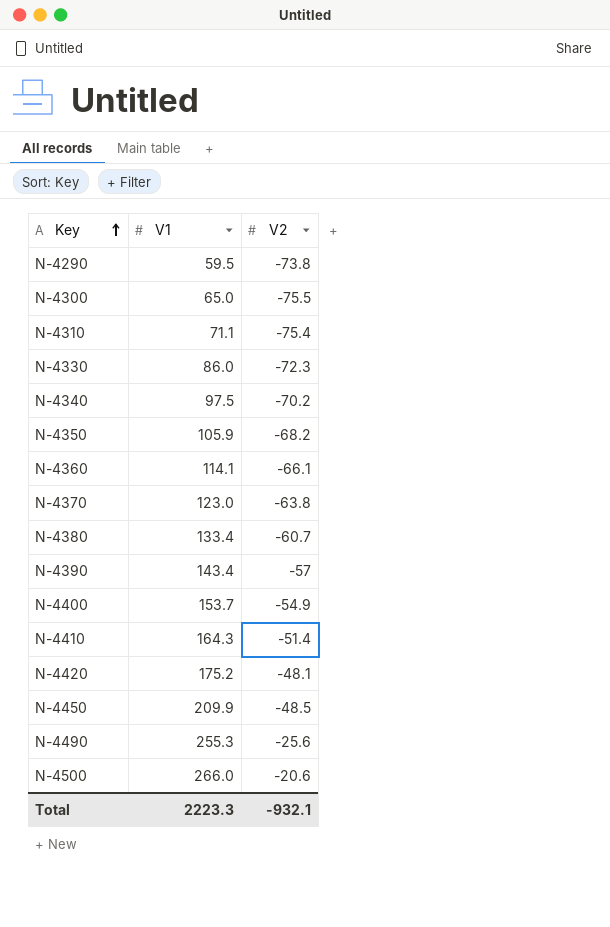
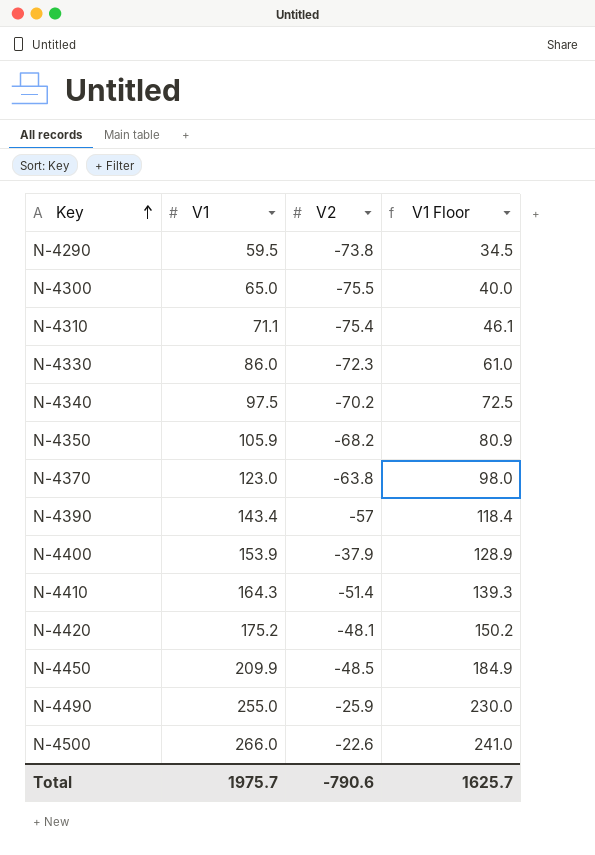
column V1 Floor | formula: none -> [V1] - 25
row N-4360: 114.1 | -66.1 -> none
row N-4380: 133.4 | -60.7 -> none
N-4400 | V1: 153.7 -> 153.9
N-4400 | V2: -54.9 -> -37.9
N-4490 | V1: 255.3 -> 255.0
N-4490 | V2: -25.6 -> -25.9
N-4500 | V2: -20.6 -> -22.6
Total | V1: 2223.3 -> 1975.7
Total | V2: -932.1 -> -790.6

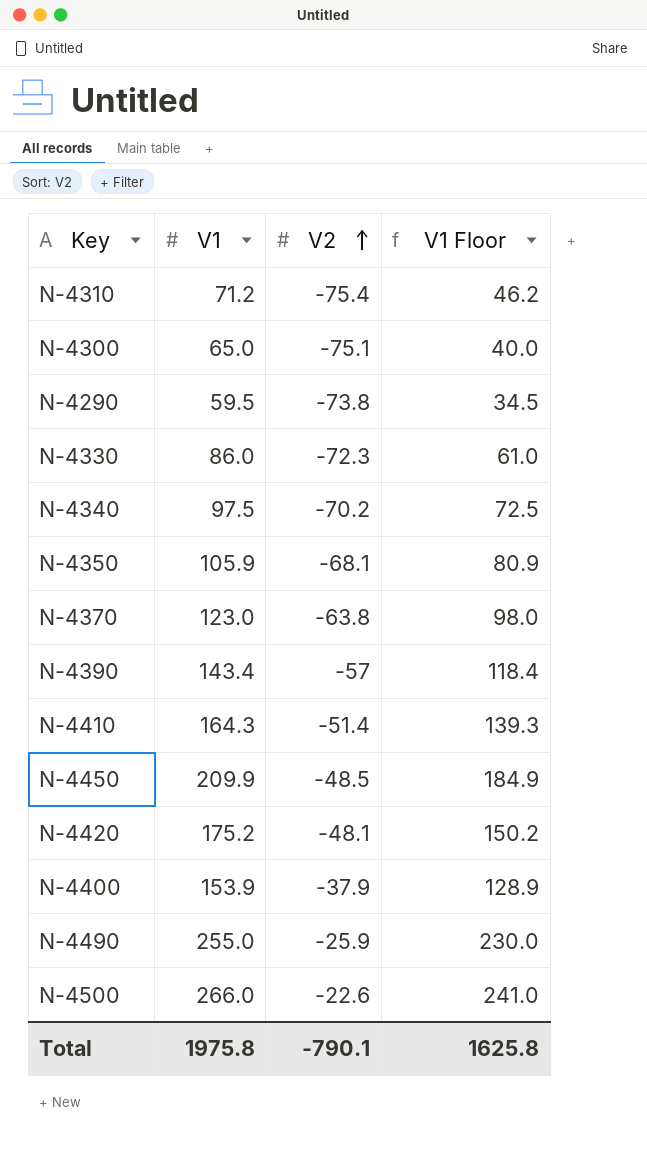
row order: Key ascending -> V2 ascending
N-4310 | V1: 71.1 -> 71.2
N-4310 | V1 Floor: 46.1 -> 46.2
N-4300 | V2: -75.5 -> -75.1
N-4350 | V2: -68.2 -> -68.1
Total | V1: 1975.7 -> 1975.8
Total | V2: -790.6 -> -790.1
Total | V1 Floor: 1625.7 -> 1625.8

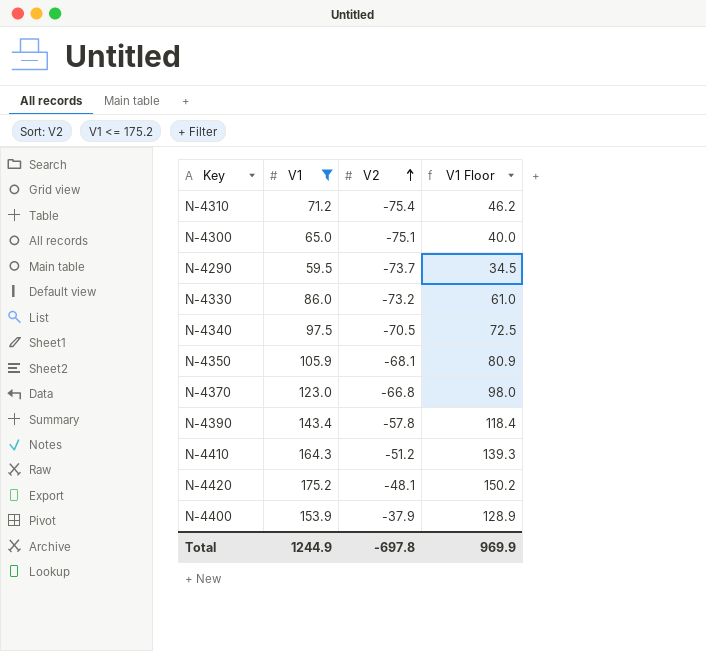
filter: none -> V1 <= 175.2
N-4290 | V2: -73.8 -> -73.7
N-4330 | V2: -72.3 -> -73.2
N-4340 | V2: -70.2 -> -70.5
N-4370 | V2: -63.8 -> -66.8
N-4390 | V2: -57 -> -57.8
N-4410 | V2: -51.4 -> -51.2
Total | V1: 1975.8 -> 1244.9
Total | V2: -790.1 -> -697.8
Total | V1 Floor: 1625.8 -> 969.9

